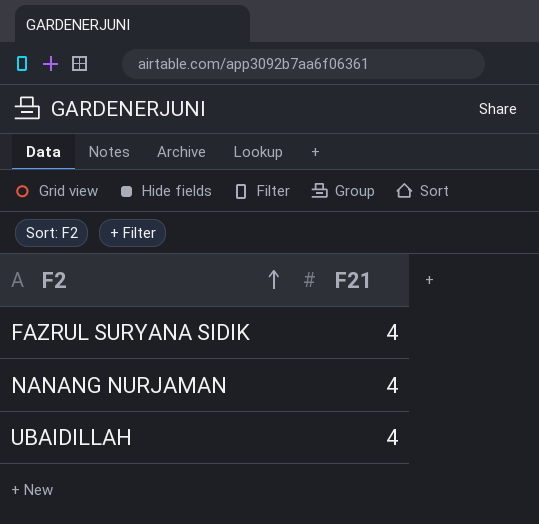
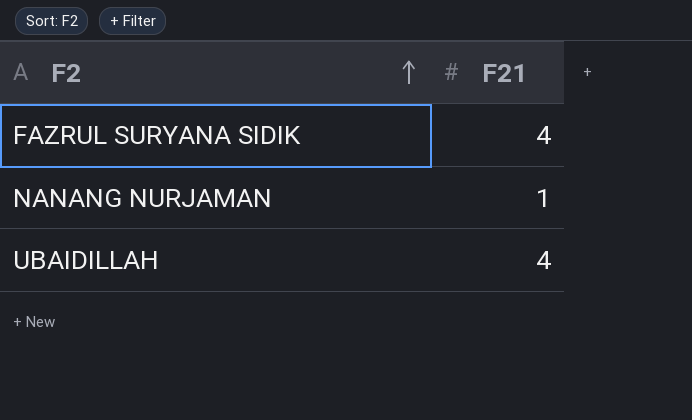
NANANG NURJAMAN | F21: 4 -> 1

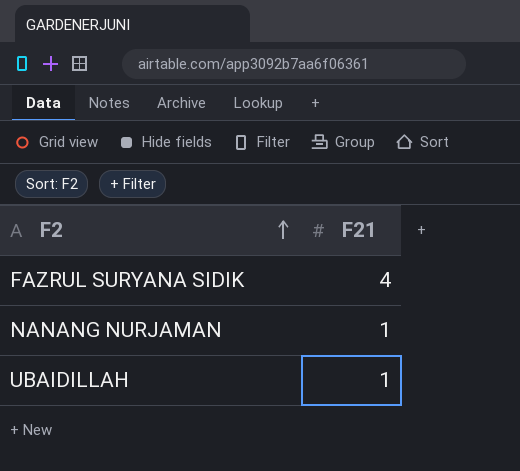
UBAIDILLAH | F21: 4 -> 1

